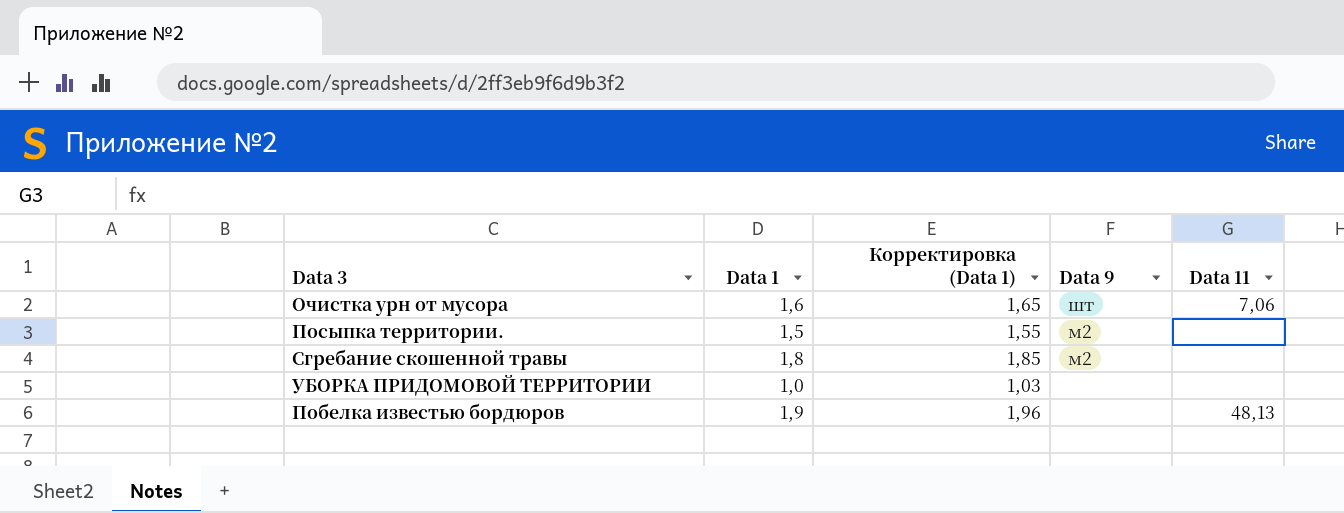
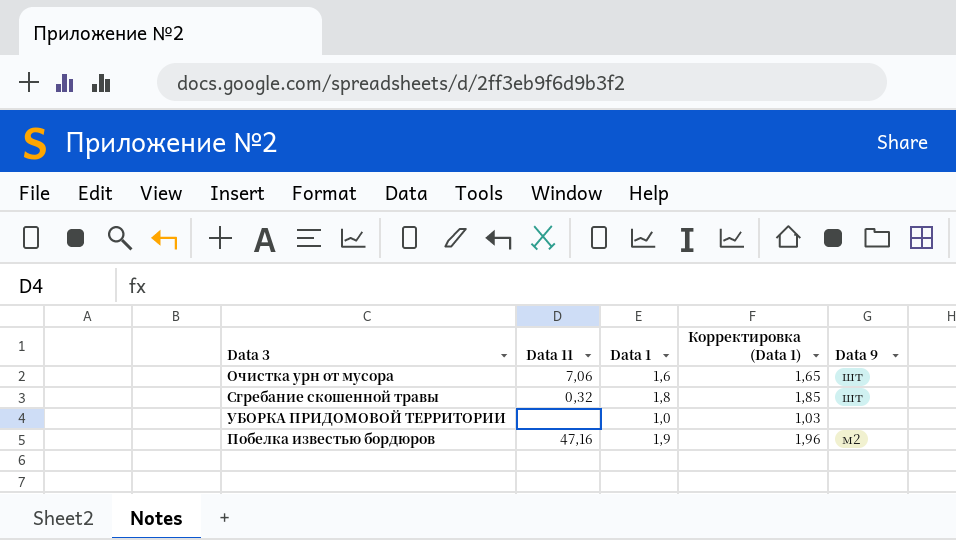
column Data 11 | position: 5 -> 2
row Посыпка территории.: 1,5 | 1,55 | м2 | none -> none
Сгребание скошенной травы | Data 11: none -> 0,32
Сгребание скошенной травы | Data 9: м2 -> шт
Побелка известью бордюров | Data 11: 48,13 -> 47,16
Побелка известью бордюров | Data 9: none -> м2

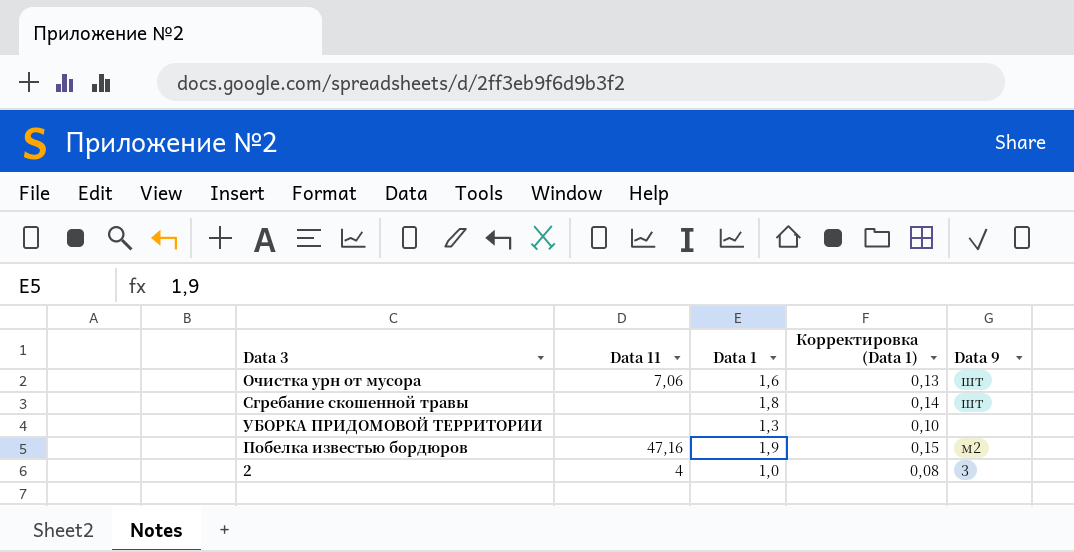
column Корректировка (Data 1) | formula: [Data 1] * 1,03 -> [Data 1] * 0,08
Сгребание скошенной травы | Data 11: 0,32 -> none
УБОРКА ПРИДОМОВОЙ ТЕРРИТОРИИ | Data 1: 1,0 -> 1,3
row 2: none -> 4 | 1,0 | 0,08 | 3

